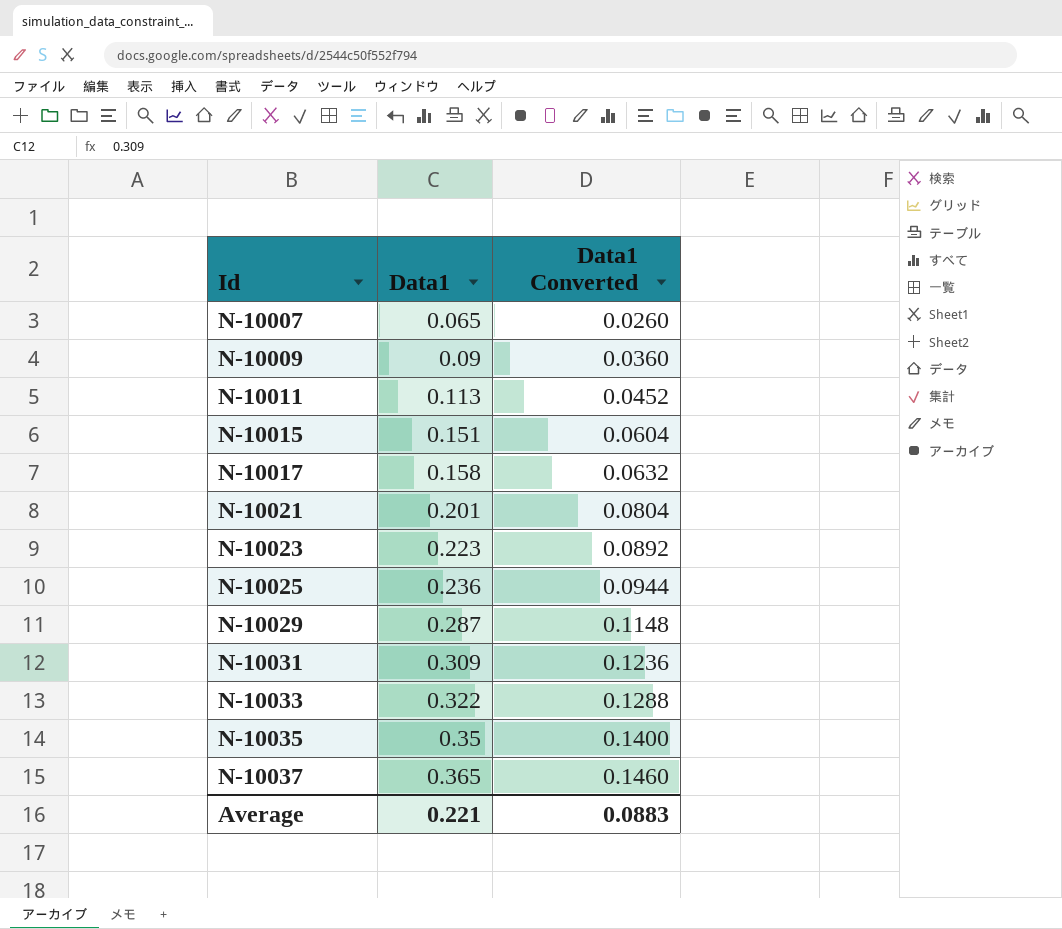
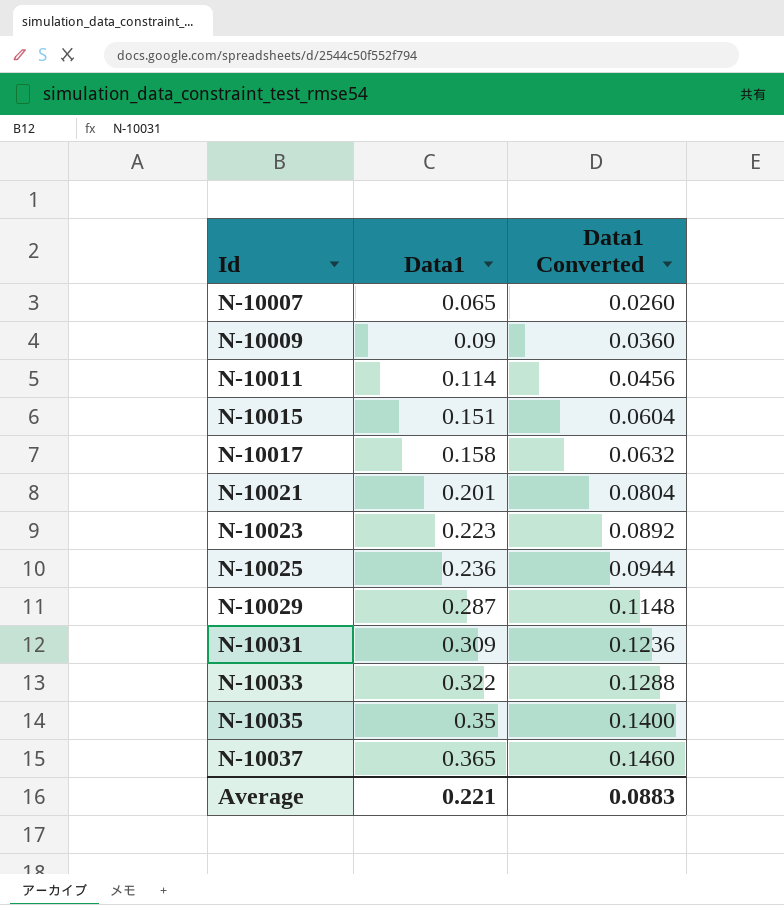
N-10011 | Data1: 0.113 -> 0.114
N-10011 | Data1 Converted: 0.0452 -> 0.0456

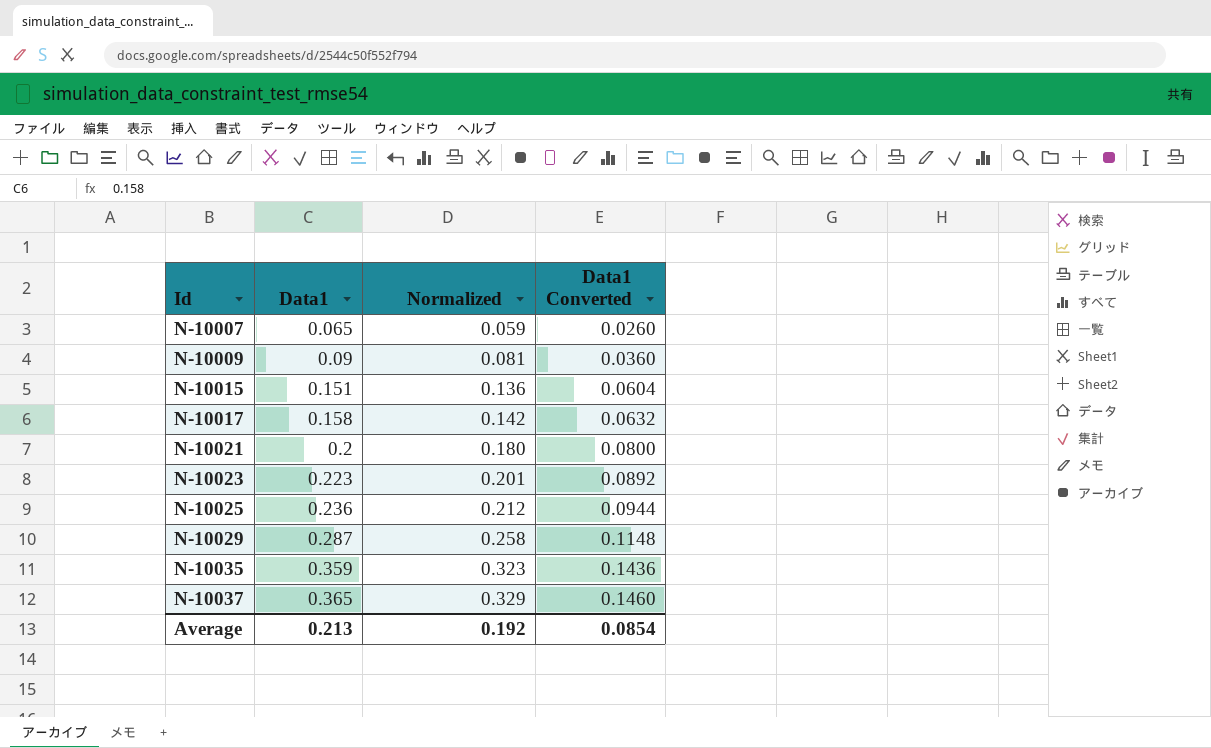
column Normalized | formula: none -> [Data1] * 0.9
row N-10011: 0.114 | 0.0456 -> none
row N-10031: 0.309 | 0.1236 -> none
row N-10033: 0.322 | 0.1288 -> none
N-10021 | Data1: 0.201 -> 0.2
N-10021 | Data1 Converted: 0.0804 -> 0.0800
N-10035 | Data1: 0.35 -> 0.359
N-10035 | Data1 Converted: 0.1400 -> 0.1436
Average | Data1: 0.221 -> 0.213
Average | Data1 Converted: 0.0883 -> 0.0854

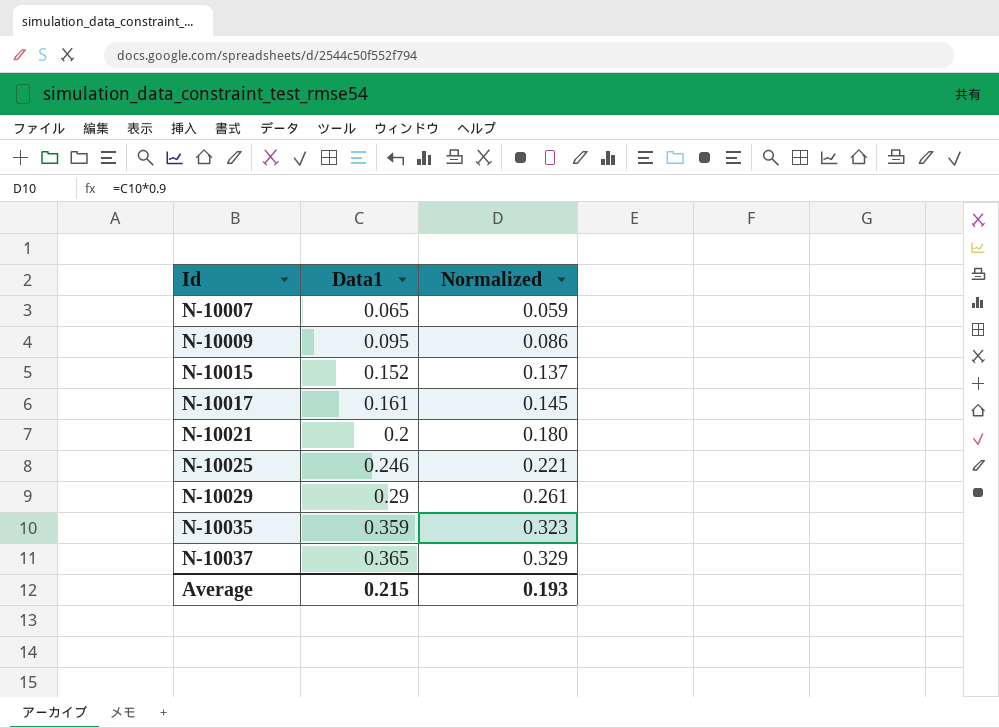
column Data1 Converted | formula: [Data1] * 0.4 -> none
row N-10023: 0.223 | 0.201 | 0.0892 -> none
N-10009 | Data1: 0.09 -> 0.095
N-10009 | Normalized: 0.081 -> 0.086
N-10015 | Data1: 0.151 -> 0.152
N-10015 | Normalized: 0.136 -> 0.137
N-10017 | Data1: 0.158 -> 0.161
N-10017 | Normalized: 0.142 -> 0.145
N-10025 | Data1: 0.236 -> 0.246
N-10025 | Normalized: 0.212 -> 0.221
N-10029 | Data1: 0.287 -> 0.29
N-10029 | Normalized: 0.258 -> 0.261
Average | Data1: 0.213 -> 0.215
Average | Normalized: 0.192 -> 0.193

